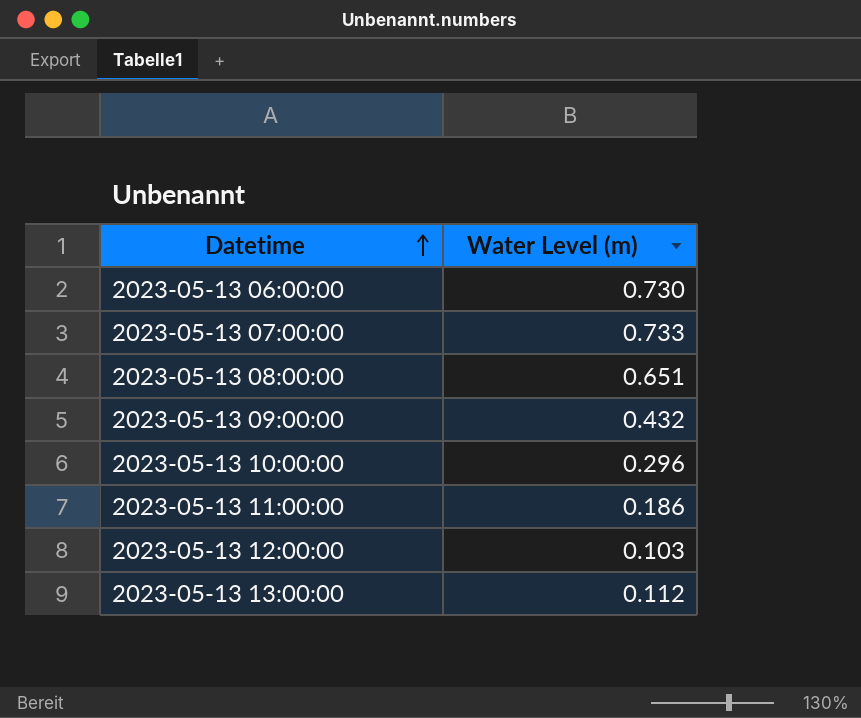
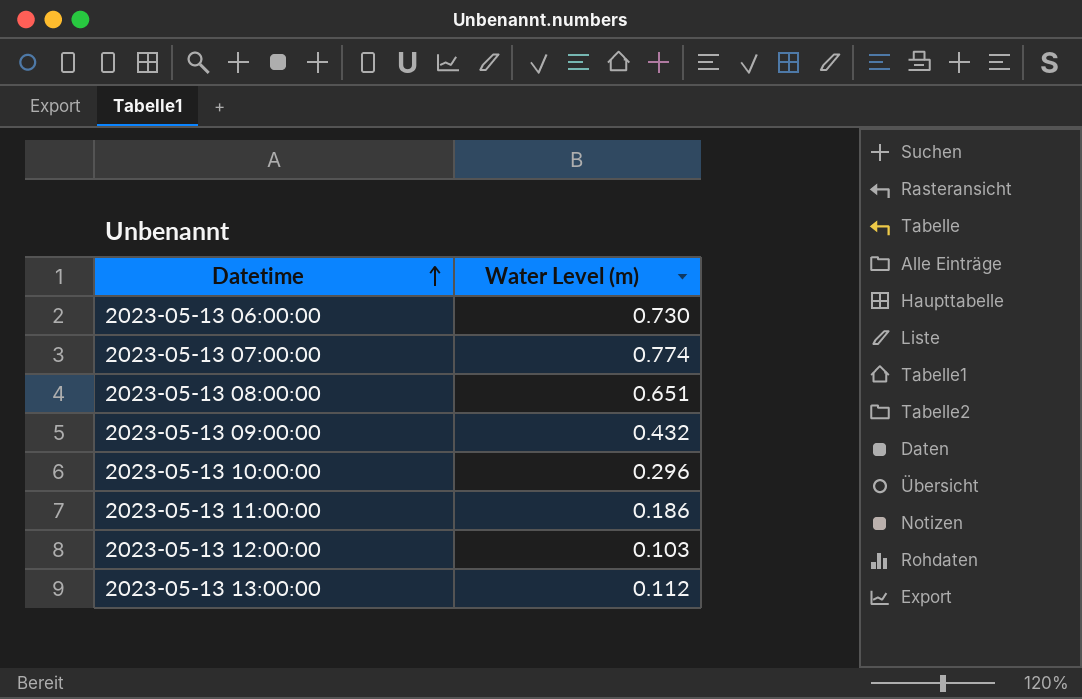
2023-05-13 07:00:00 | Water Level (m): 0.733 -> 0.774

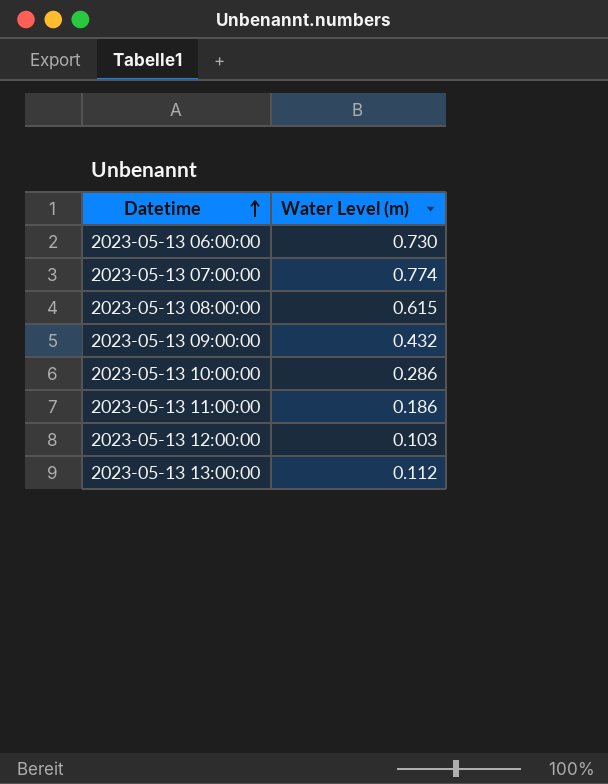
2023-05-13 08:00:00 | Water Level (m): 0.651 -> 0.615
2023-05-13 10:00:00 | Water Level (m): 0.296 -> 0.286

